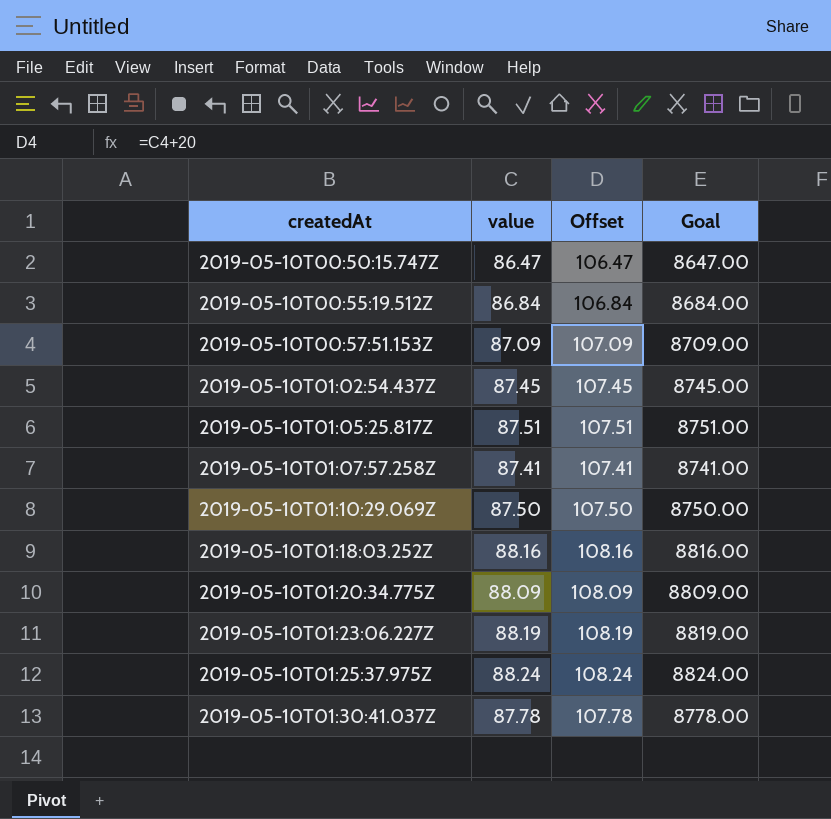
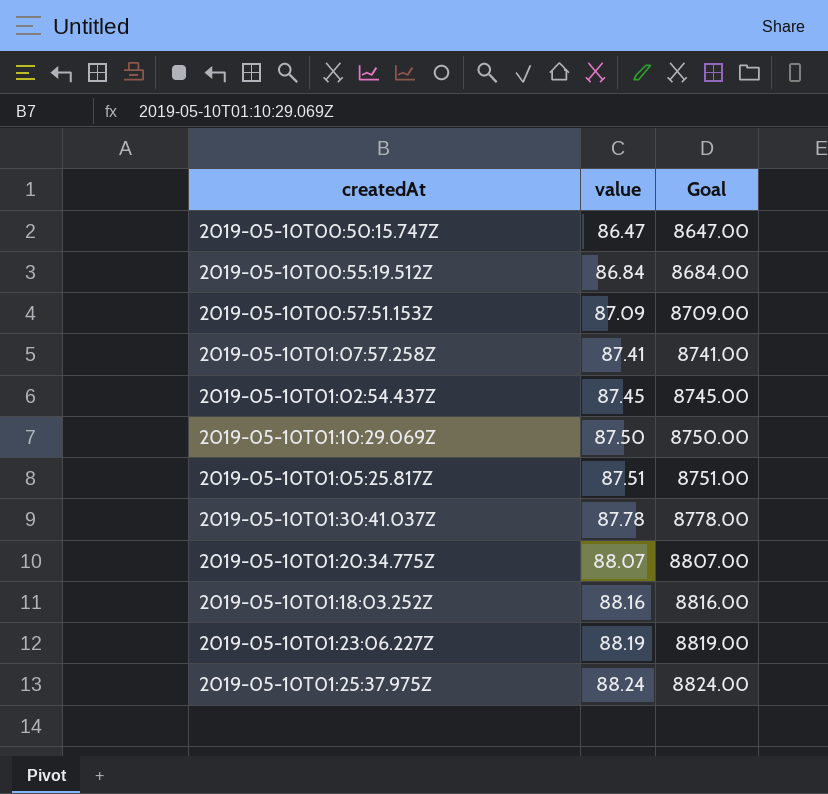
row order: createdAt ascending -> value ascending
column Offset | formula: [value] + 20 -> none
2019-05-10T01:20:34.775Z | value: 88.09 -> 88.07
2019-05-10T01:20:34.775Z | Goal: 8809.00 -> 8807.00

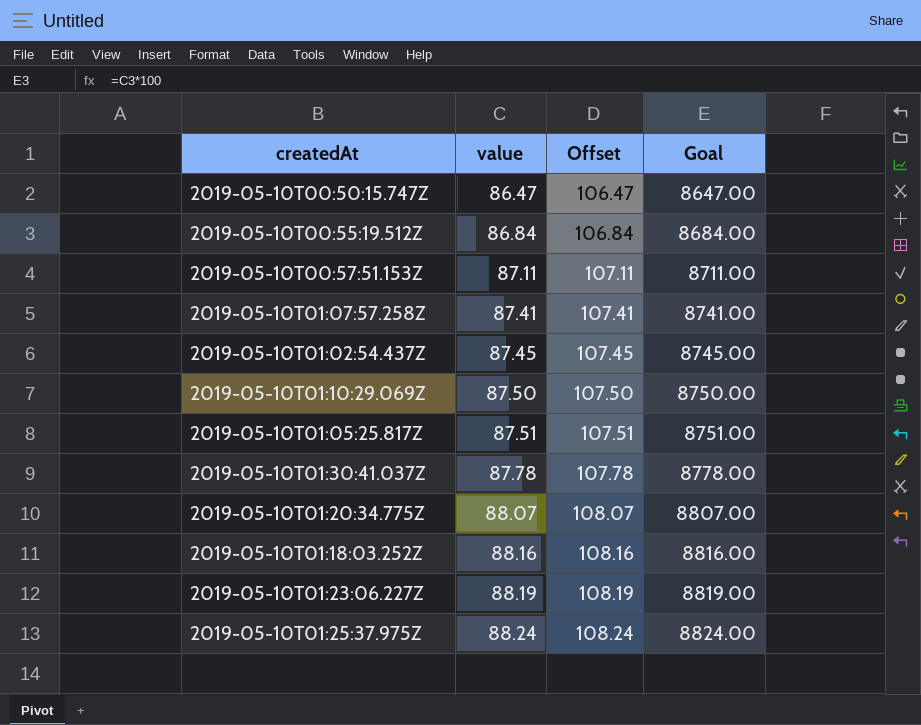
column Offset | formula: none -> [value] + 20
2019-05-10T00:57:51.153Z | value: 87.09 -> 87.11
2019-05-10T00:57:51.153Z | Goal: 8709.00 -> 8711.00

